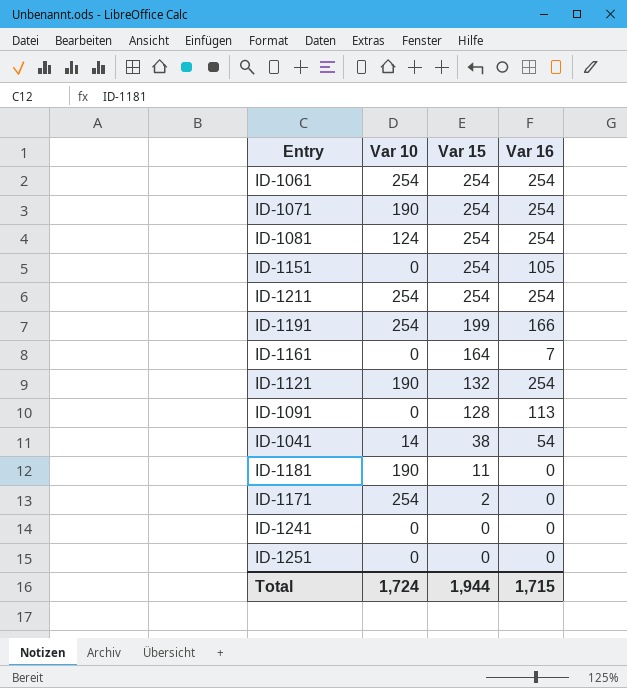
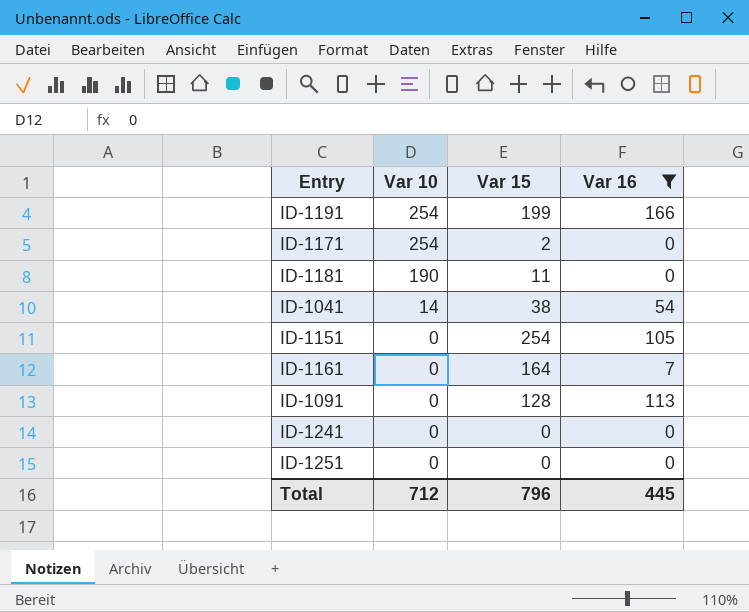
filter: none -> Var 16 != 254
row order: Var 15 descending -> Var 10 descending
Total | Var 10: 1,724 -> 712
Total | Var 15: 1,944 -> 796
Total | Var 16: 1,715 -> 445

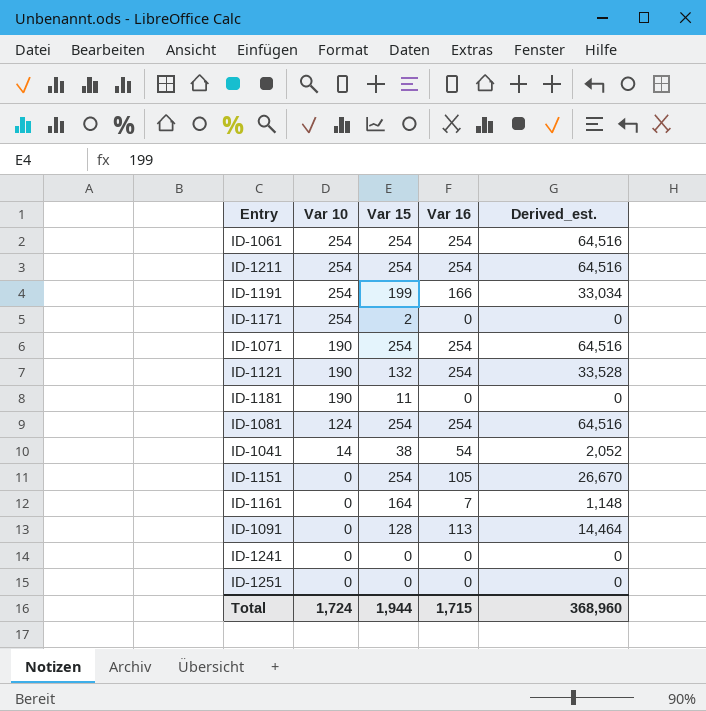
filter: Var 16 != 254 -> none
column Derived_est. | formula: none -> [Var 15] * [Var 16]
Total | Var 10: 712 -> 1,724
Total | Var 15: 796 -> 1,944
Total | Var 16: 445 -> 1,715

